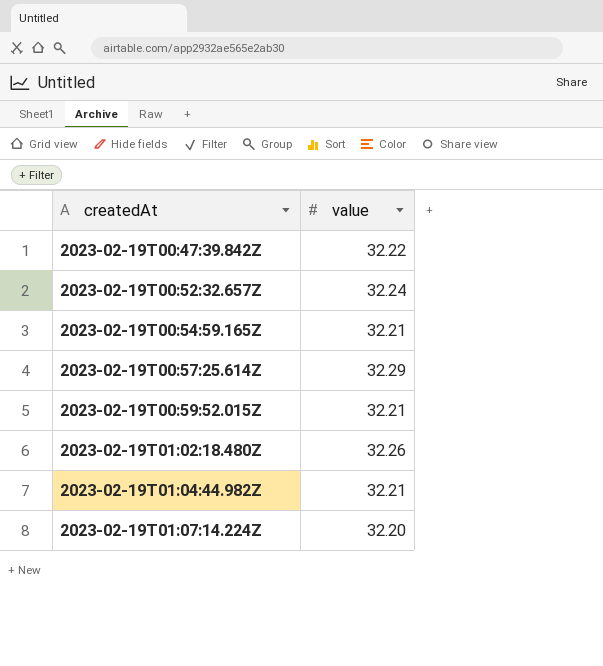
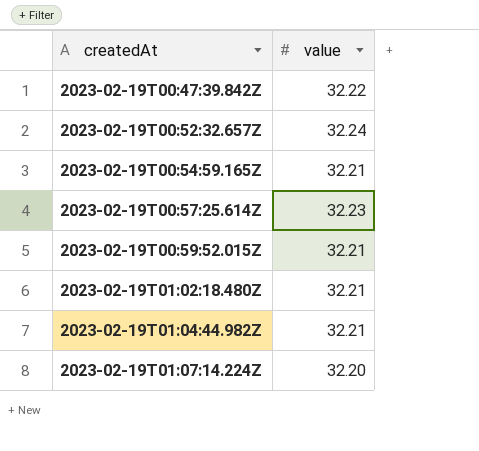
2023-02-19T00:57:25.614Z | value: 32.29 -> 32.23
2023-02-19T01:02:18.480Z | value: 32.26 -> 32.21

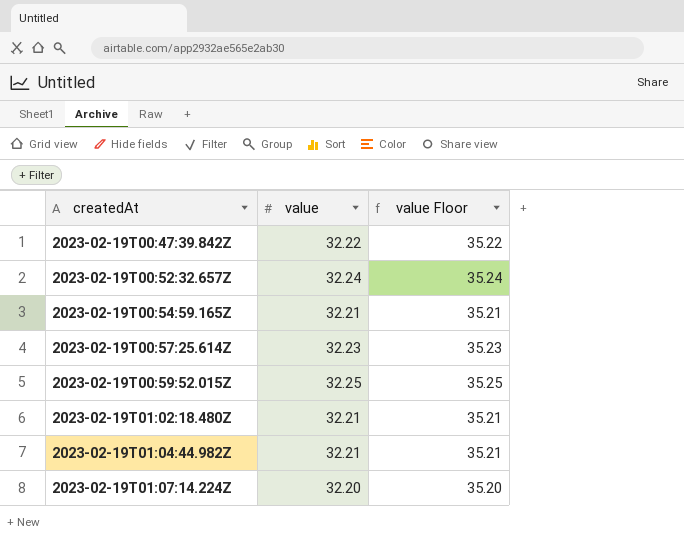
column value Floor | formula: none -> [value] + 3
2023-02-19T00:59:52.015Z | value: 32.21 -> 32.25

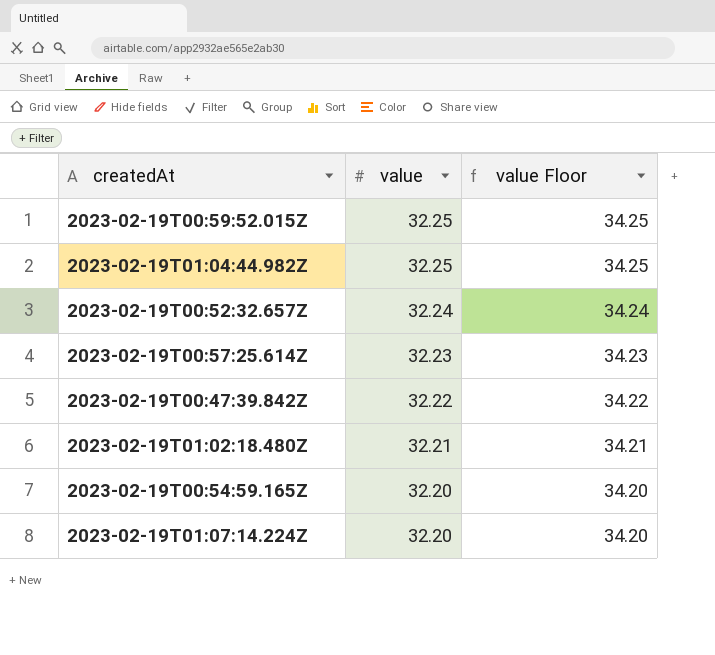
row order: createdAt ascending -> value descending
column value Floor | formula: [value] + 3 -> [value] + 2
2023-02-19T01:04:44.982Z | value: 32.21 -> 32.25
2023-02-19T00:54:59.165Z | value: 32.21 -> 32.20

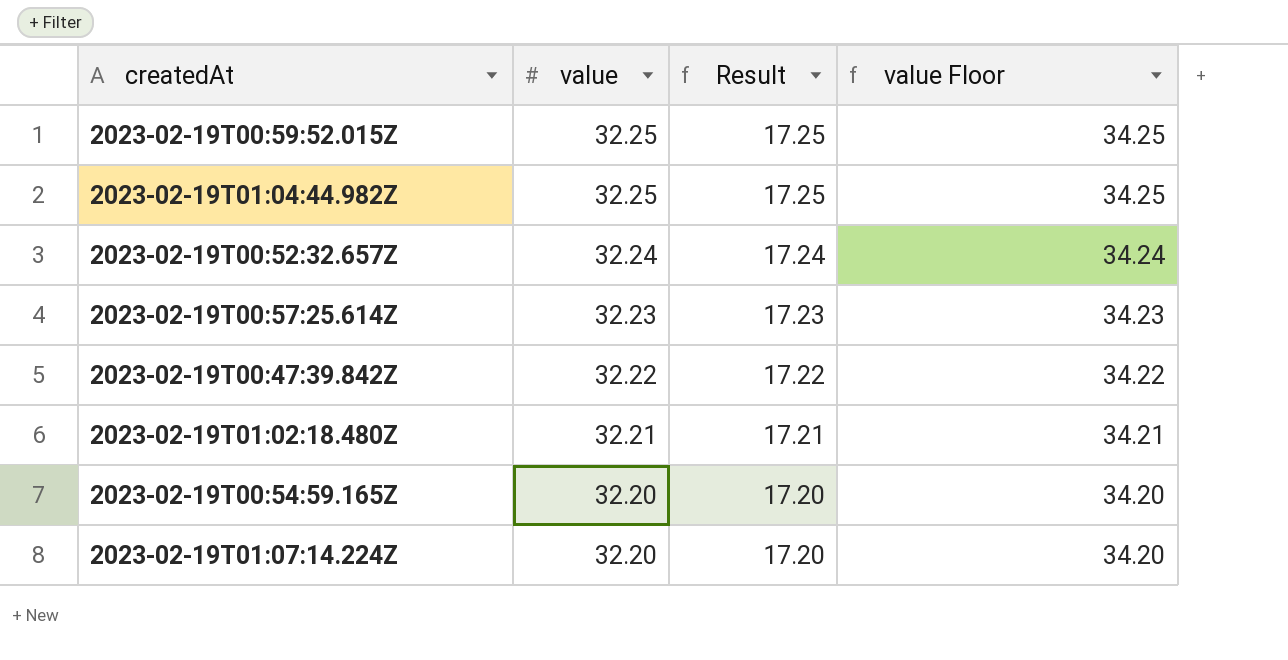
column Result | formula: none -> [value] - 15

